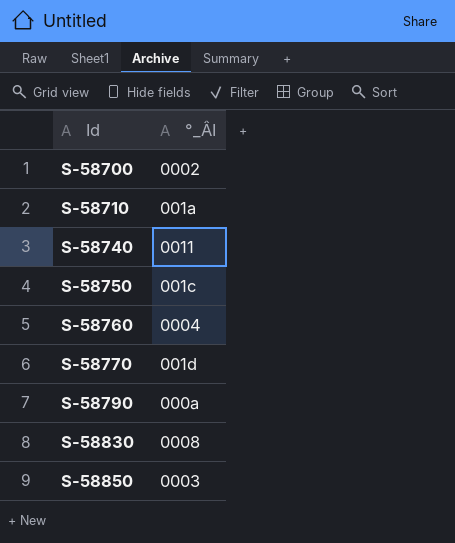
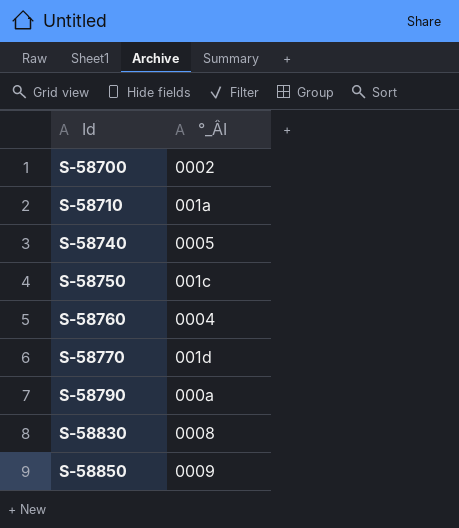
S-58740 | °_ÂI: 0011 -> 0005
S-58850 | °_ÂI: 0003 -> 0009

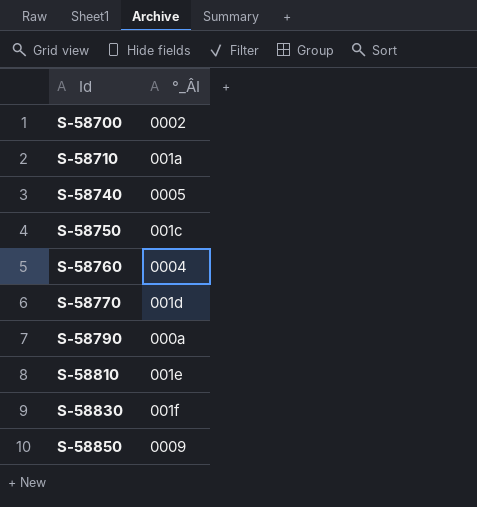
row S-58810: none -> 001e
S-58830 | °_ÂI: 0008 -> 001f

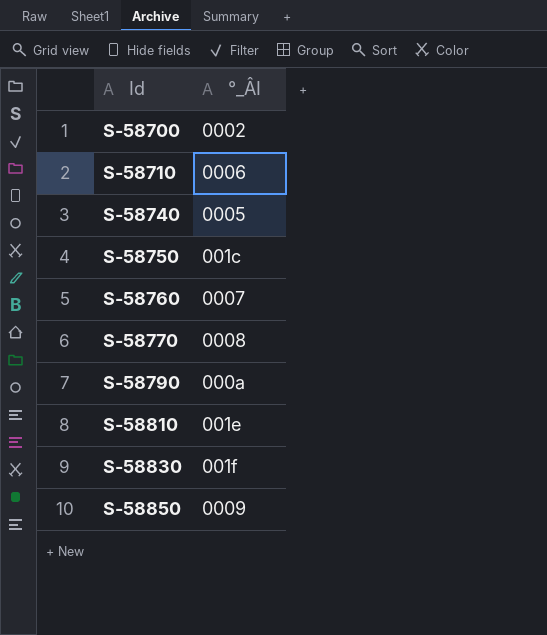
S-58710 | °_ÂI: 001a -> 0006
S-58760 | °_ÂI: 0004 -> 0007
S-58770 | °_ÂI: 001d -> 0008

